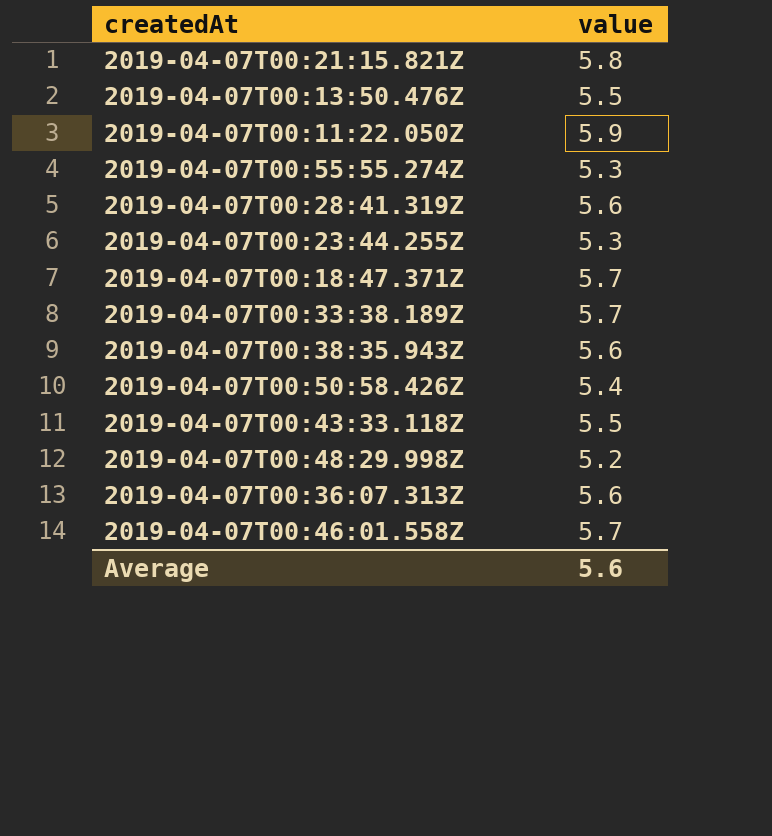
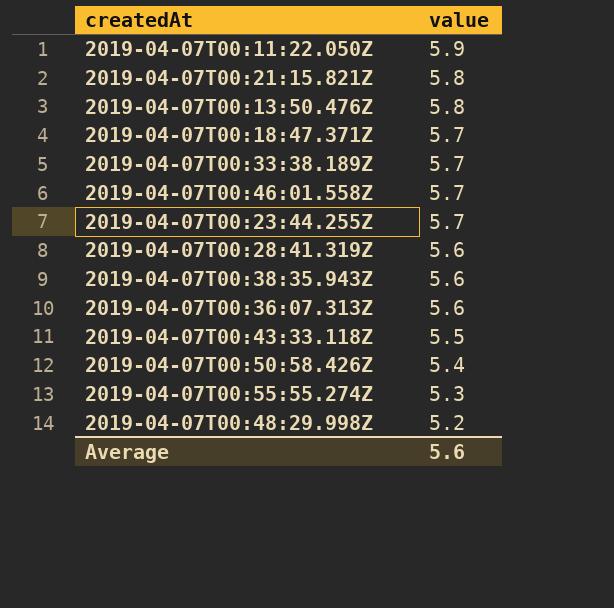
row order: none -> value descending
2019-04-07T00:13:50.476Z | value: 5.5 -> 5.8
2019-04-07T00:23:44.255Z | value: 5.3 -> 5.7

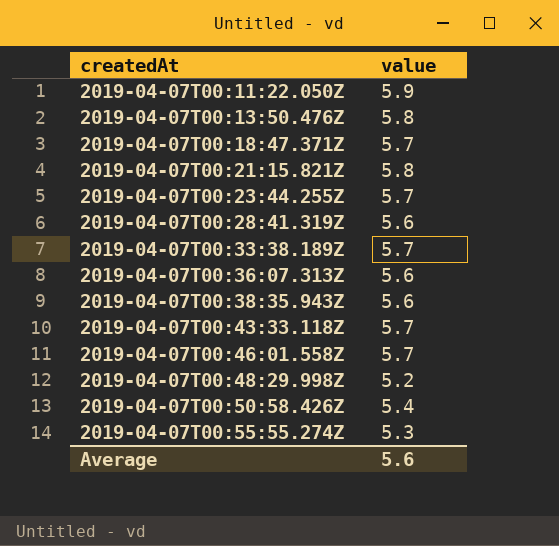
row order: value descending -> createdAt ascending
2019-04-07T00:43:33.118Z | value: 5.5 -> 5.7

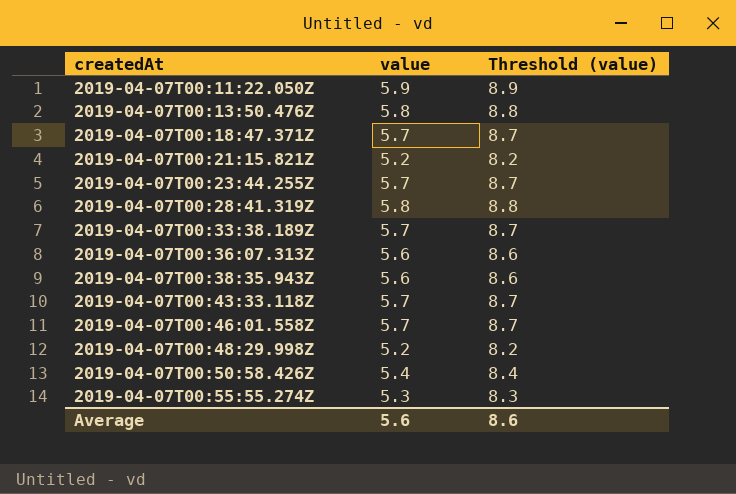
column Threshold (value) | formula: none -> [value] + 3
2019-04-07T00:21:15.821Z | value: 5.8 -> 5.2
2019-04-07T00:28:41.319Z | value: 5.6 -> 5.8

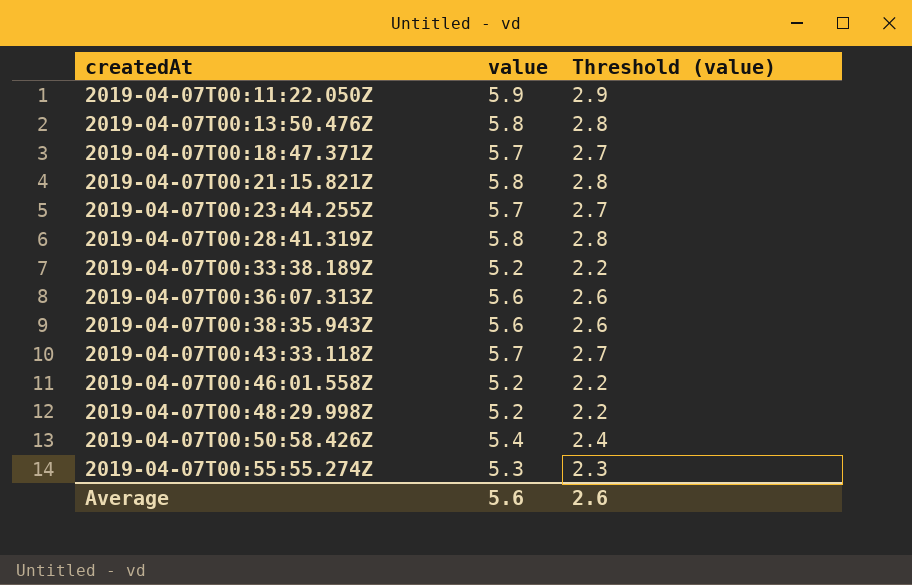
column Threshold (value) | formula: [value] + 3 -> [value] - 3
2019-04-07T00:21:15.821Z | value: 5.2 -> 5.8
2019-04-07T00:33:38.189Z | value: 5.7 -> 5.2
2019-04-07T00:46:01.558Z | value: 5.7 -> 5.2
Average | Threshold (value): 8.6 -> 2.6

